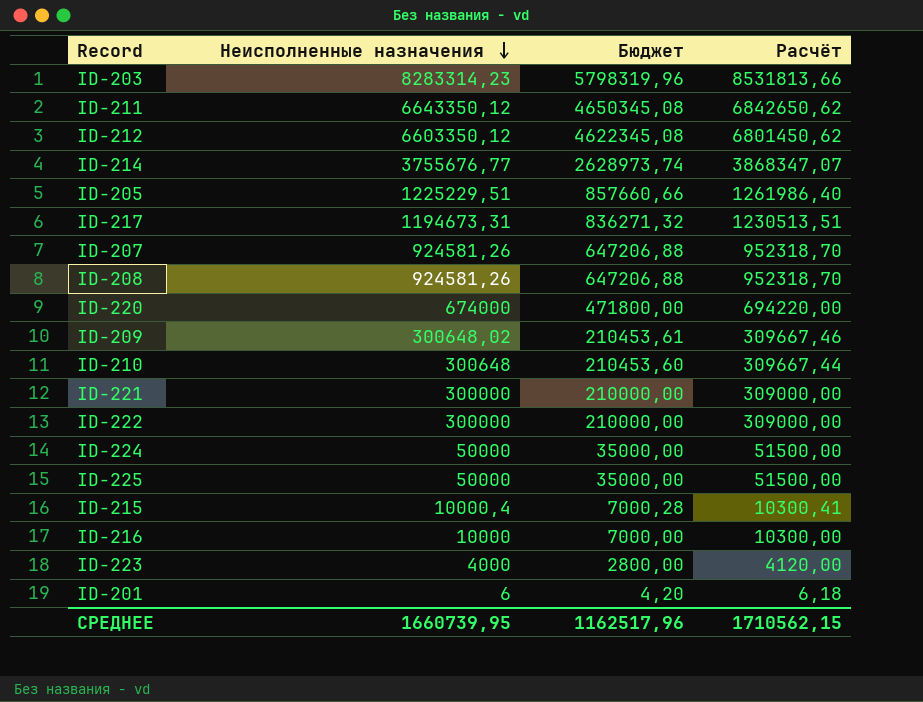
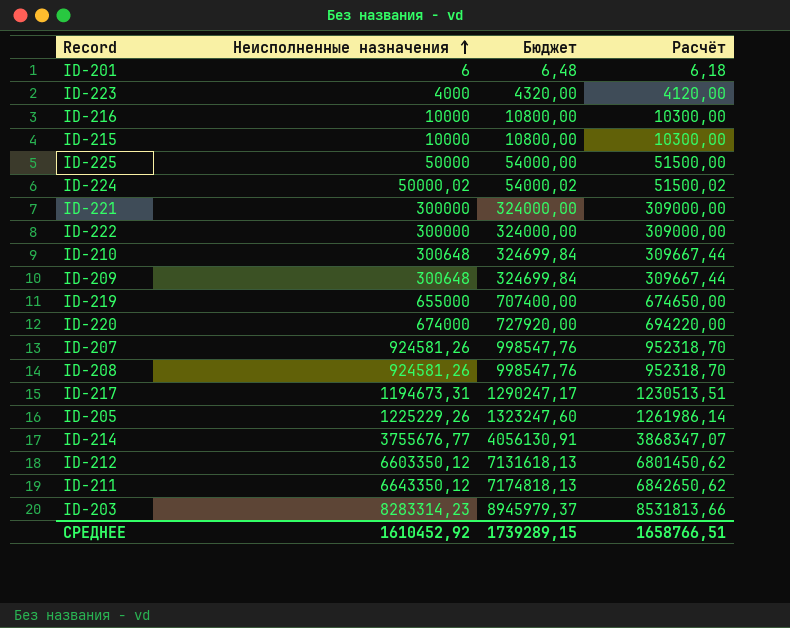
row order: Неисполненные назначения descending -> Неисполненные назначения ascending
column Бюджет | formula: [Неисполненные назначения] * 0,7 -> [Неисполненные назначения] * 1,08
ID-215 | Неисполненные назначения: 10000,4 -> 10000
ID-215 | Расчёт: 10300,41 -> 10300,00
ID-224 | Неисполненные назначения: 50000 -> 50000,02
ID-224 | Расчёт: 51500,00 -> 51500,02
ID-209 | Неисполненные назначения: 300648,02 -> 300648
ID-209 | Расчёт: 309667,46 -> 309667,44
row ID-219: none -> 655000 | 707400,00 | 674650,00
ID-205 | Неисполненные назначения: 1225229,51 -> 1225229,26
ID-205 | Расчёт: 1261986,40 -> 1261986,14
СРЕДНЕЕ | Неисполненные назначения: 1660739,95 -> 1610452,92
СРЕДНЕЕ | Бюджет: 1162517,96 -> 1739289,15
СРЕДНЕЕ | Расчёт: 1710562,15 -> 1658766,51

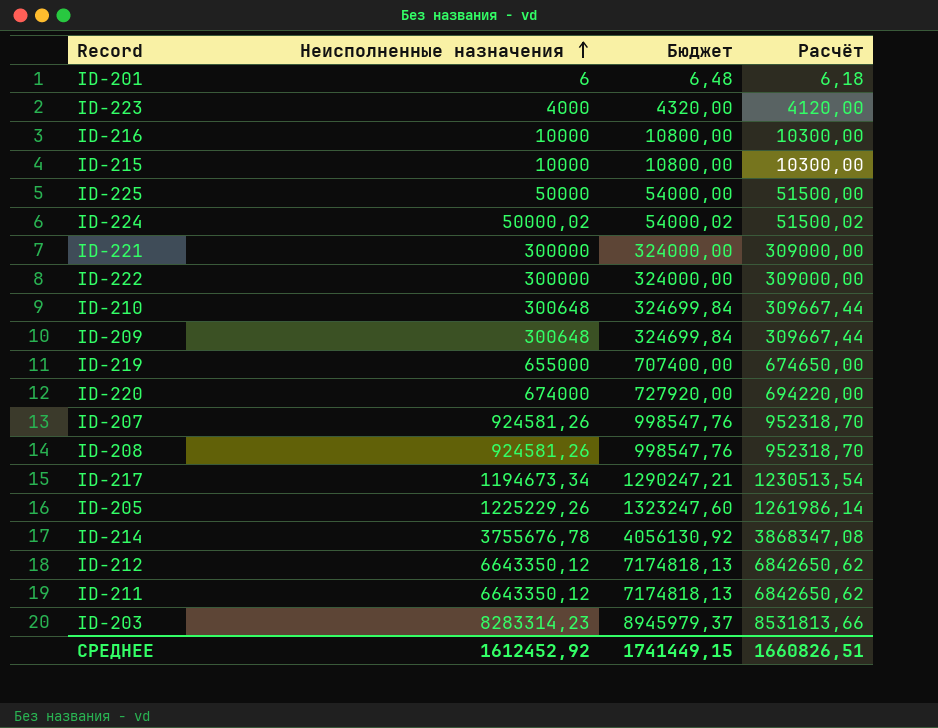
ID-217 | Неисполненные назначения: 1194673,31 -> 1194673,34
ID-217 | Бюджет: 1290247,17 -> 1290247,21
ID-217 | Расчёт: 1230513,51 -> 1230513,54
ID-214 | Неисполненные назначения: 3755676,77 -> 3755676,78
ID-214 | Бюджет: 4056130,91 -> 4056130,92
ID-214 | Расчёт: 3868347,07 -> 3868347,08
ID-212 | Неисполненные назначения: 6603350,12 -> 6643350,12
ID-212 | Бюджет: 7131618,13 -> 7174818,13
ID-212 | Расчёт: 6801450,62 -> 6842650,62
СРЕДНЕЕ | Неисполненные назначения: 1610452,92 -> 1612452,92
СРЕДНЕЕ | Бюджет: 1739289,15 -> 1741449,15
СРЕДНЕЕ | Расчёт: 1658766,51 -> 1660826,51

